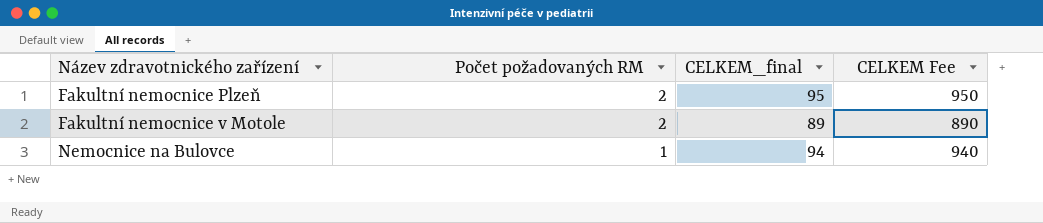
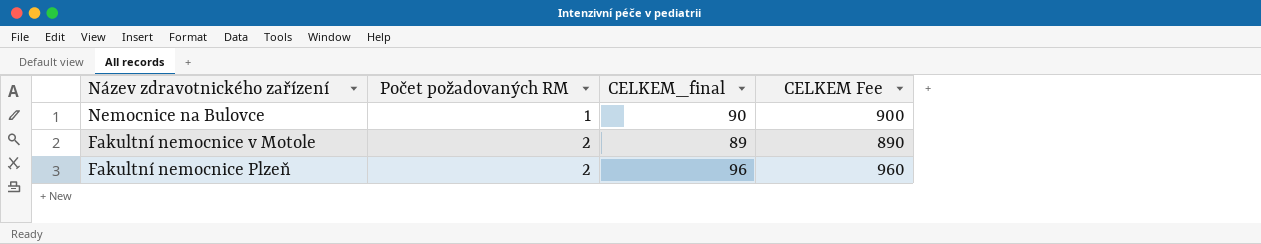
row order: Název zdravotnického zařízení ascending -> Název zdravotnického zařízení descending
Nemocnice na Bulovce | CELKEM_final: 94 -> 90
Nemocnice na Bulovce | CELKEM Fee: 940 -> 900
Fakultní nemocnice Plzeň | CELKEM_final: 95 -> 96
Fakultní nemocnice Plzeň | CELKEM Fee: 950 -> 960

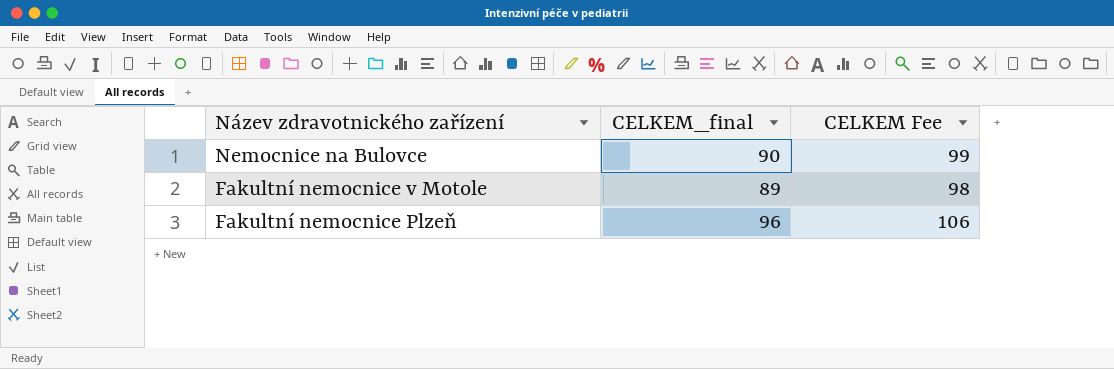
column Počet požadovaných RM | position: 2 -> none
column CELKEM Fee | formula: [CELKEM_final] * 10 -> [CELKEM_final] * 1.1

